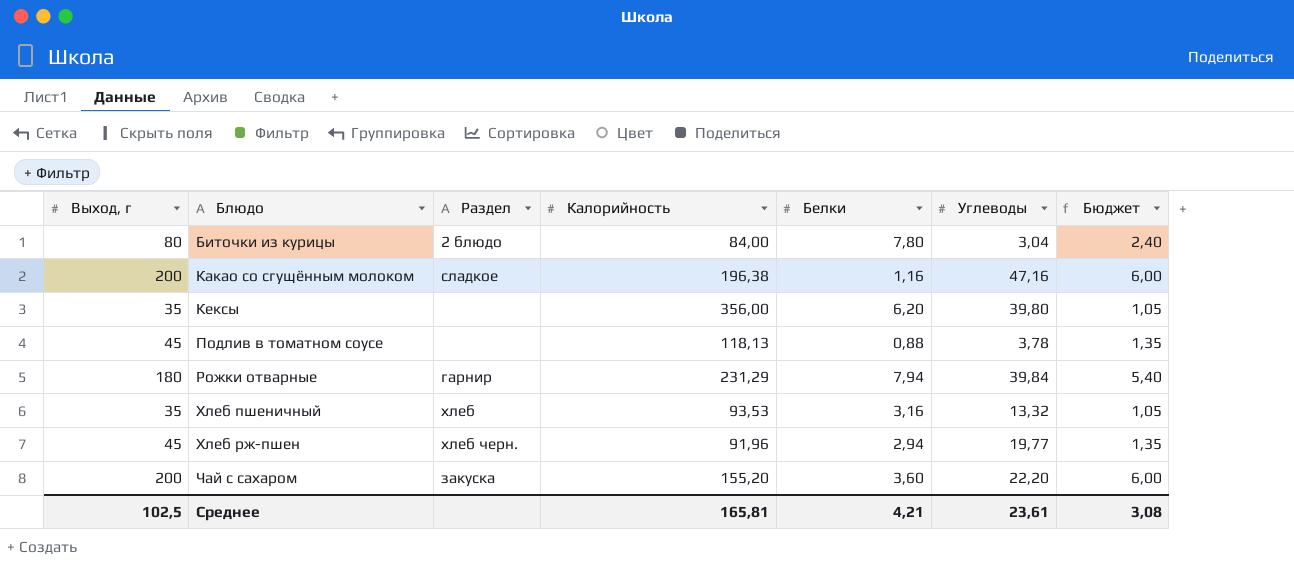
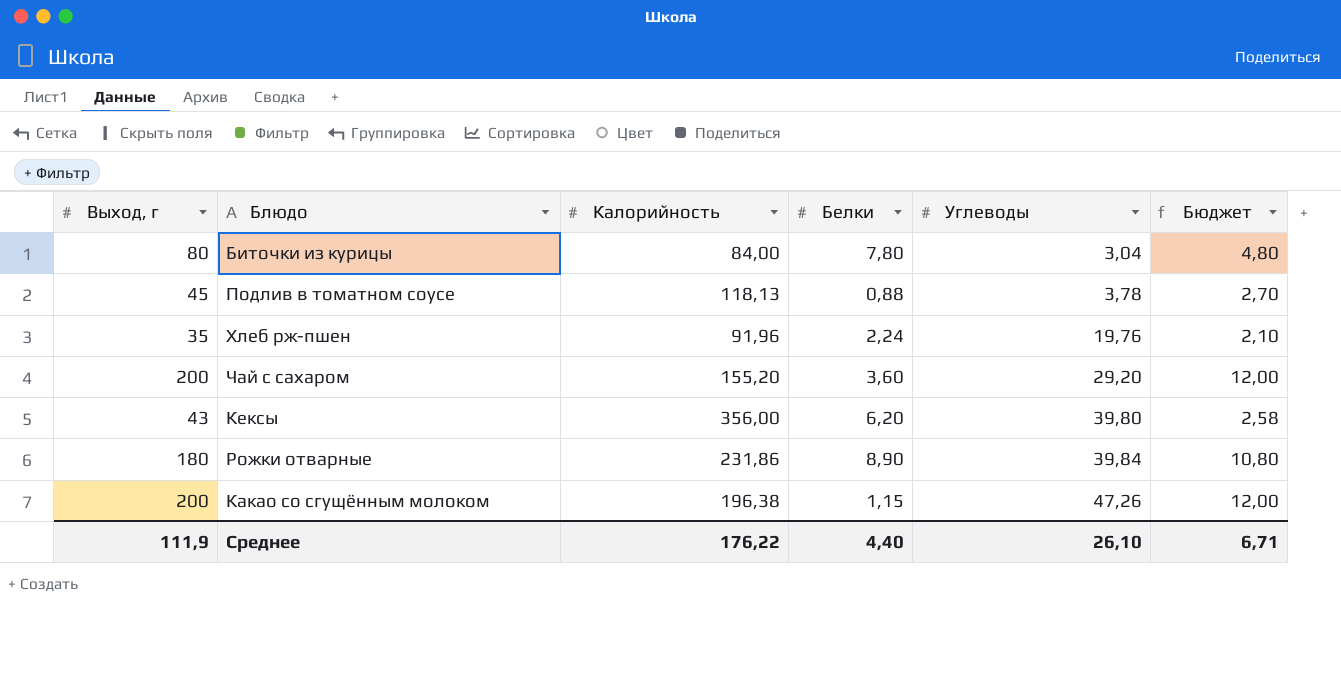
row order: Блюдо ascending -> Углеводы ascending
column Раздел | position: 3 -> none
column Бюджет | formula: [Выход, г] * 0,03 -> [Выход, г] * 0,06
row Хлеб пшеничный: 35 | хлеб | 93,53 | 3,16 | 13,32 | 1,05 -> none
Хлеб рж-пшен | Выход, г: 45 -> 35
Хлеб рж-пшен | Белки: 2,94 -> 2,24
Хлеб рж-пшен | Углеводы: 19,77 -> 19,76
Чай с сахаром | Углеводы: 22,20 -> 29,20
Кексы | Выход, г: 35 -> 43
Рожки отварные | Калорийность: 231,29 -> 231,86
Рожки отварные | Белки: 7,94 -> 8,90
Какао со сгущённым молоком | Белки: 1,16 -> 1,15
Какао со сгущённым молоком | Углеводы: 47,16 -> 47,26
Среднее | Выход, г: 102,5 -> 111,9
Среднее | Калорийность: 165,81 -> 176,22
Среднее | Белки: 4,21 -> 4,40
Среднее | Углеводы: 23,61 -> 26,10
Среднее | Бюджет: 3,08 -> 6,71

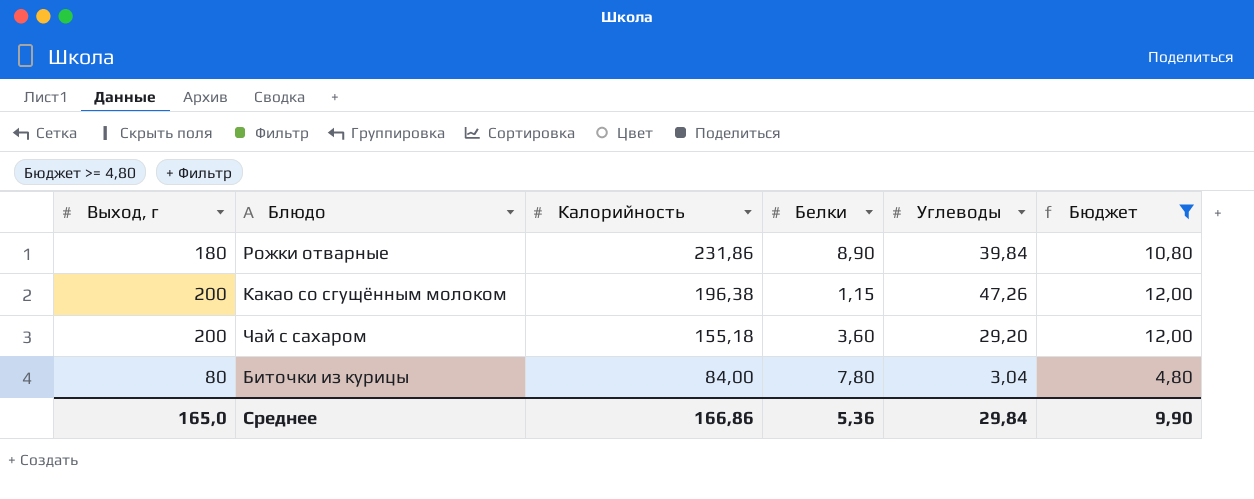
filter: none -> Бюджет >= 4,80
row order: Углеводы ascending -> Калорийность descending
Чай с сахаром | Калорийность: 155,20 -> 155,18
Среднее | Выход, г: 111,9 -> 165,0
Среднее | Калорийность: 176,22 -> 166,86
Среднее | Белки: 4,40 -> 5,36
Среднее | Углеводы: 26,10 -> 29,84
Среднее | Бюджет: 6,71 -> 9,90

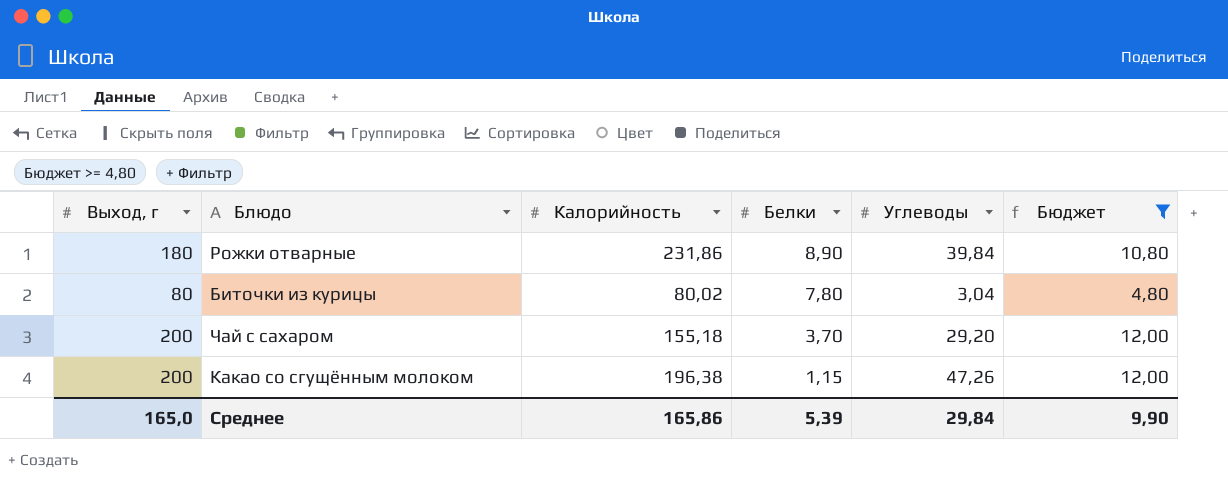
row order: Калорийность descending -> Белки descending
Биточки из курицы | Калорийность: 84,00 -> 80,02
Чай с сахаром | Белки: 3,60 -> 3,70
Среднее | Калорийность: 166,86 -> 165,86
Среднее | Белки: 5,36 -> 5,39

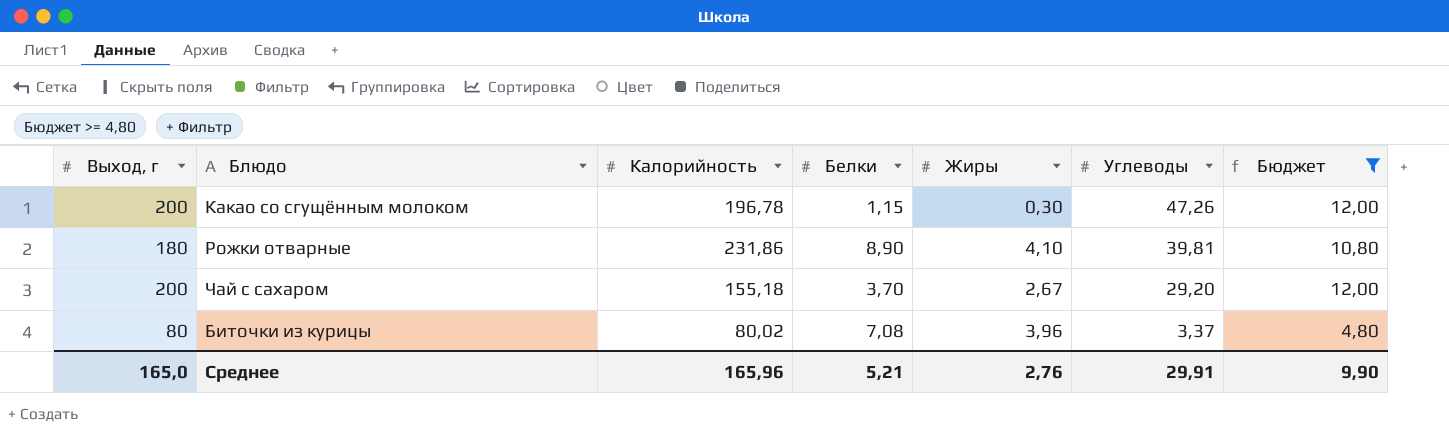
row order: Белки descending -> Углеводы descending
column Жиры | position: none -> 5
Какао со сгущённым молоком | Калорийность: 196,38 -> 196,78
Рожки отварные | Углеводы: 39,84 -> 39,81
Биточки из курицы | Белки: 7,80 -> 7,08
Биточки из курицы | Углеводы: 3,04 -> 3,37
Среднее | Калорийность: 165,86 -> 165,96
Среднее | Белки: 5,39 -> 5,21
Среднее | Углеводы: 29,84 -> 29,91

